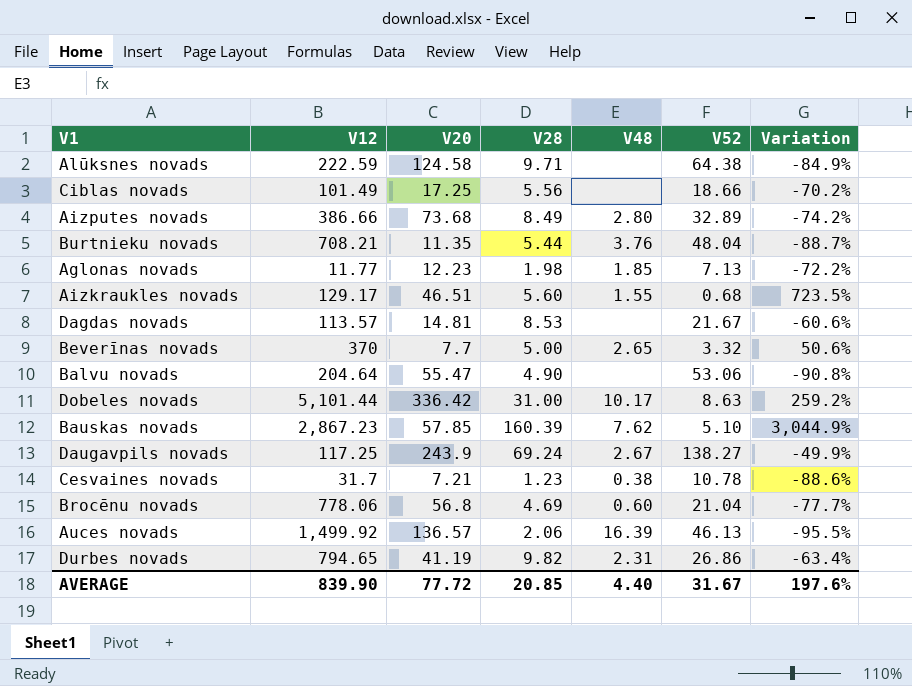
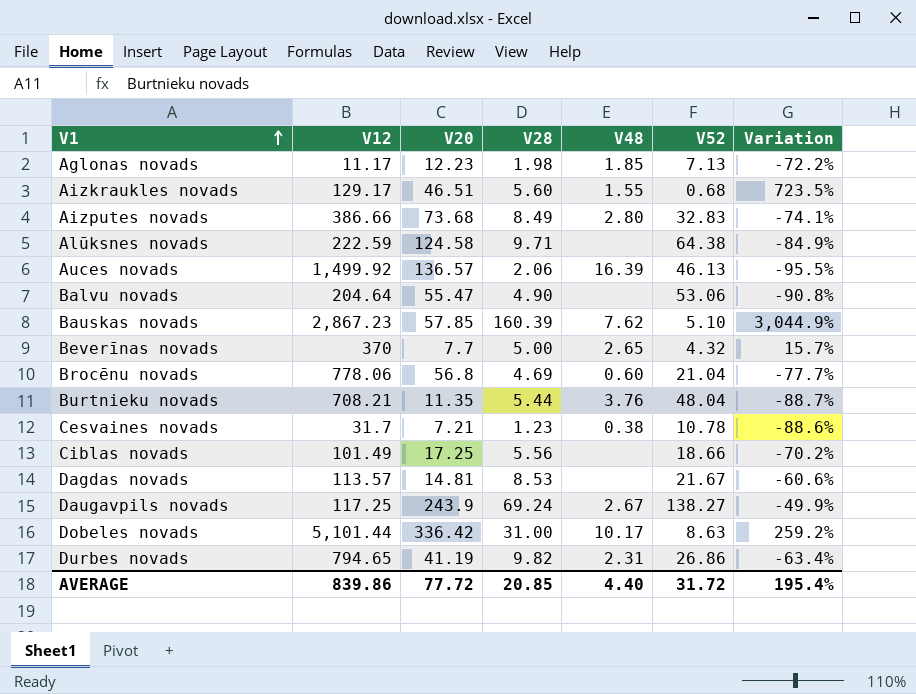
row order: none -> V1 ascending
Aglonas novads | V12: 11.77 -> 11.17
Aizputes novads | V52: 32.89 -> 32.83
Aizputes novads | Variation: -74.2% -> -74.1%
Beverīnas novads | V52: 3.32 -> 4.32
Beverīnas novads | Variation: 50.6% -> 15.7%
AVERAGE | V12: 839.90 -> 839.86
AVERAGE | V52: 31.67 -> 31.72
AVERAGE | Variation: 197.6% -> 195.4%

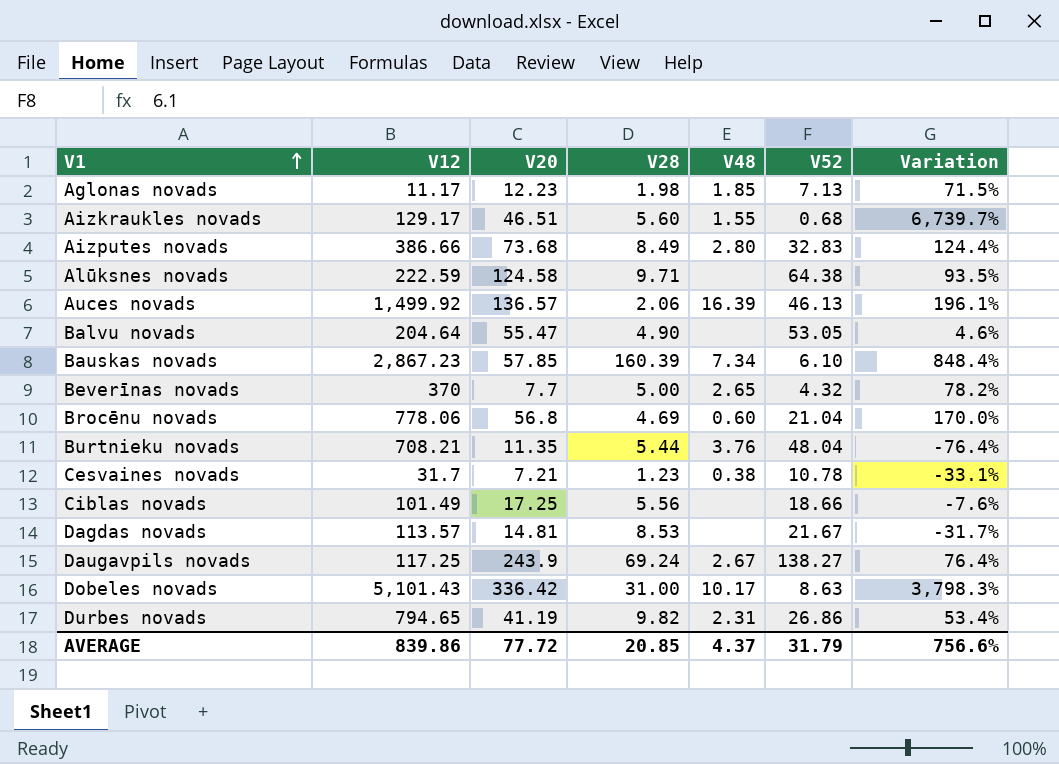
column Variation | formula: ([V28] - [V52]) / [V52] -> ([V20] - [V52]) / [V52]
Balvu novads | V52: 53.06 -> 53.05
Bauskas novads | V48: 7.62 -> 7.34
Bauskas novads | V52: 5.10 -> 6.10
Dobeles novads | V12: 5,101.44 -> 5,101.43
AVERAGE | V48: 4.40 -> 4.37
AVERAGE | V52: 31.72 -> 31.79
AVERAGE | Variation: 195.4% -> 756.6%

